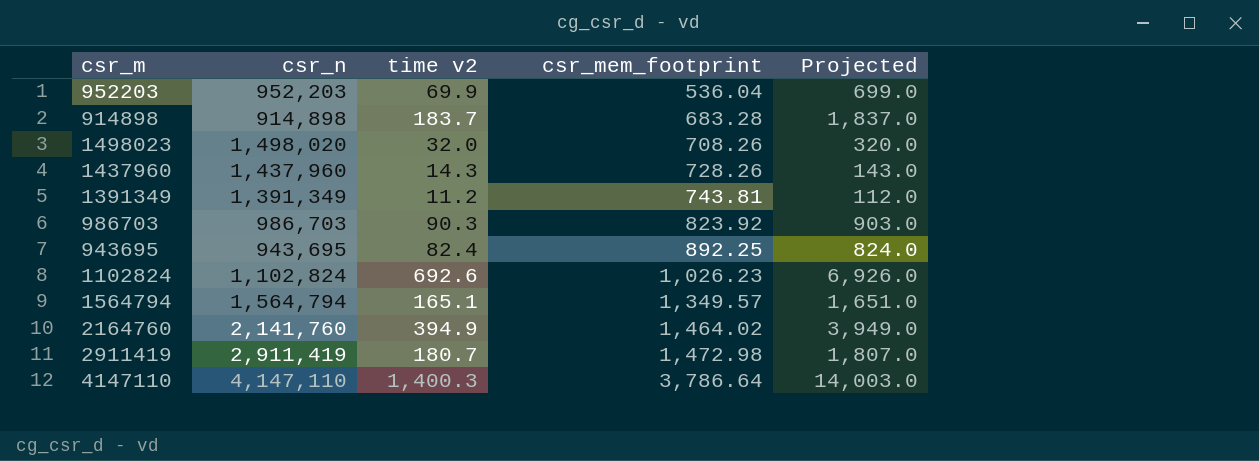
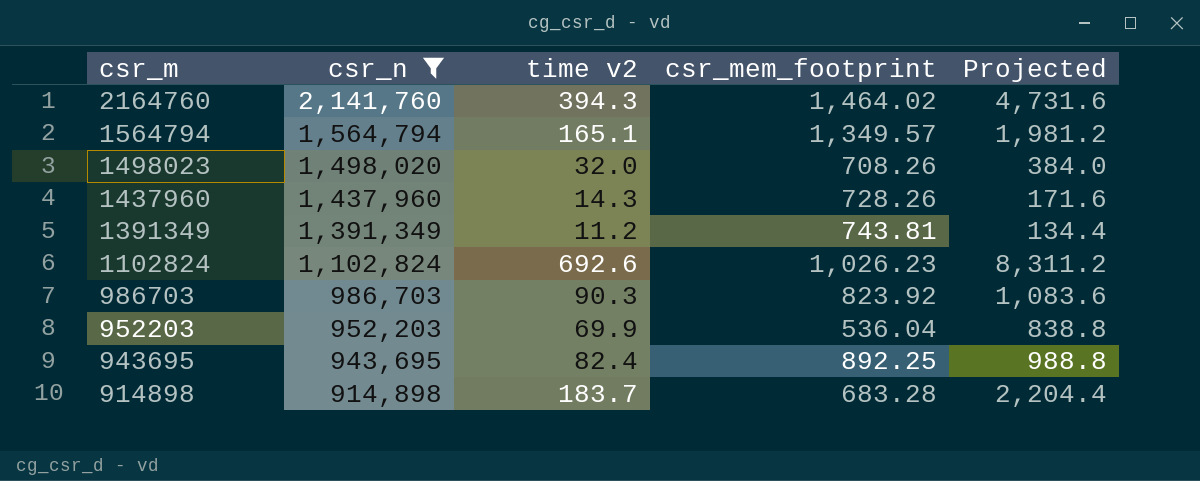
filter: none -> csr_n <= 2,141,760
row order: csr_mem_footprint ascending -> csr_m descending
column Projected | formula: [time v2] * 10 -> [time v2] * 12
2164760 | time v2: 394.9 -> 394.3

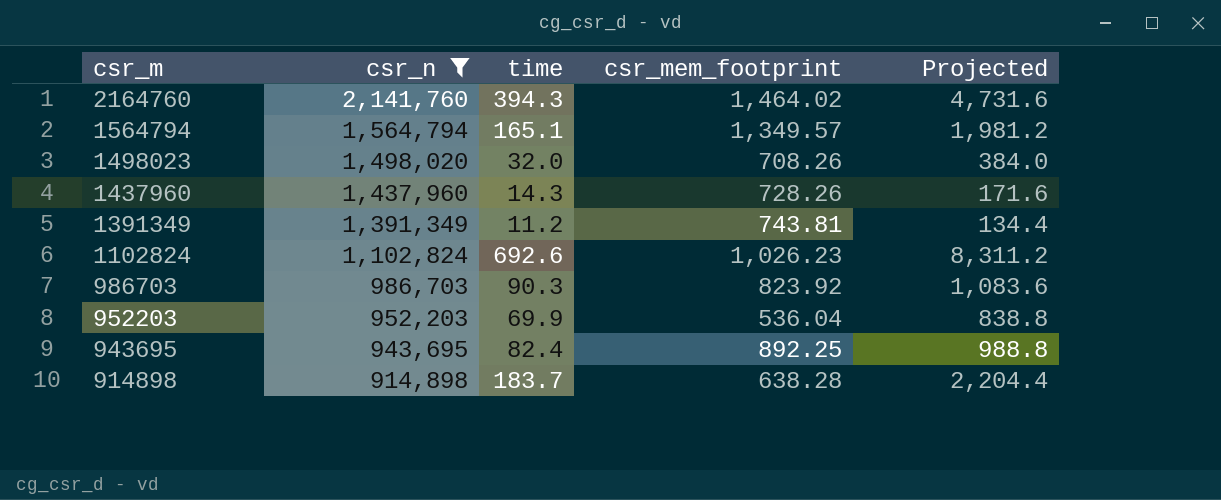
column name: time v2 -> time
914898 | csr_mem_footprint: 683.28 -> 638.28

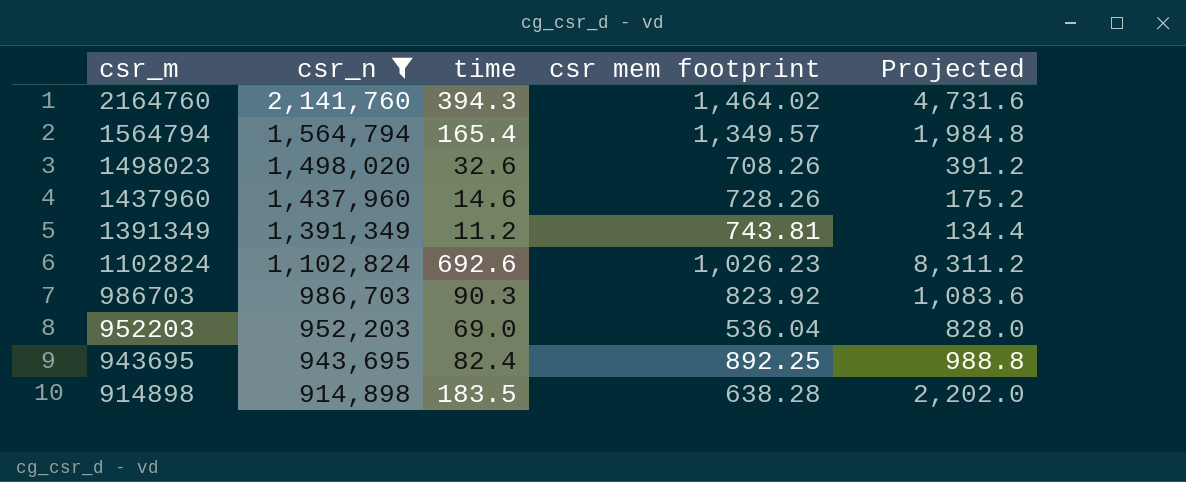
column name: csr_mem_footprint -> csr mem footprint
1564794 | time: 165.1 -> 165.4
1564794 | Projected: 1,981.2 -> 1,984.8
1498023 | time: 32.0 -> 32.6
1498023 | Projected: 384.0 -> 391.2
1437960 | time: 14.3 -> 14.6
1437960 | Projected: 171.6 -> 175.2
952203 | time: 69.9 -> 69.0
952203 | Projected: 838.8 -> 828.0
914898 | time: 183.7 -> 183.5
914898 | Projected: 2,204.4 -> 2,202.0

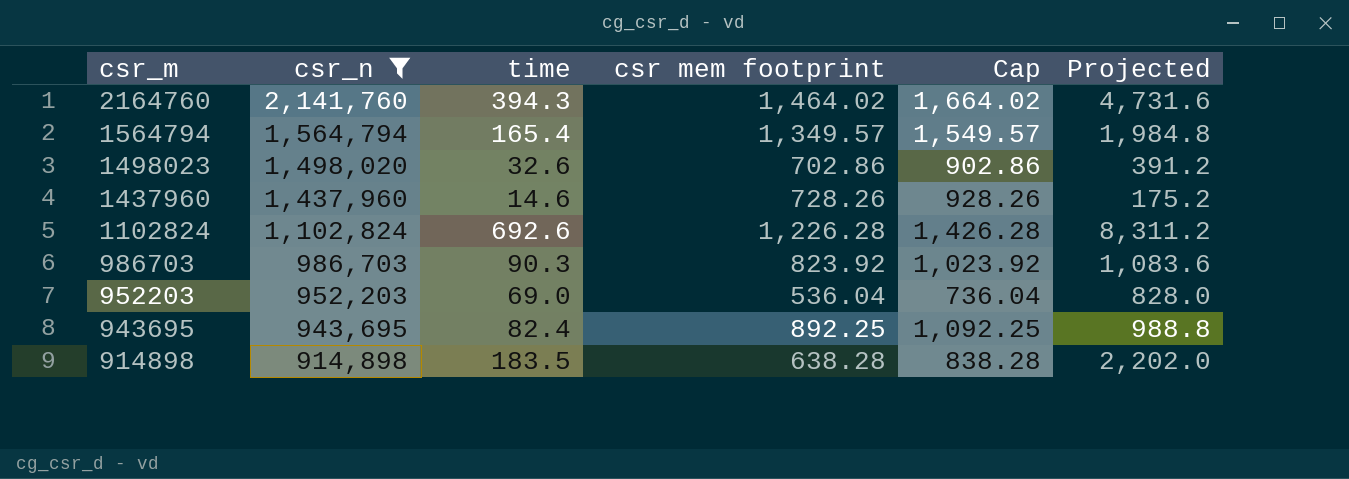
column Cap | formula: none -> [csr mem footprint] + 200
row 1391349: 1,391,349 | 11.2 | 743.81 | 134.4 -> none
1498023 | csr mem footprint: 708.26 -> 702.86
1102824 | csr mem footprint: 1,026.23 -> 1,226.28

